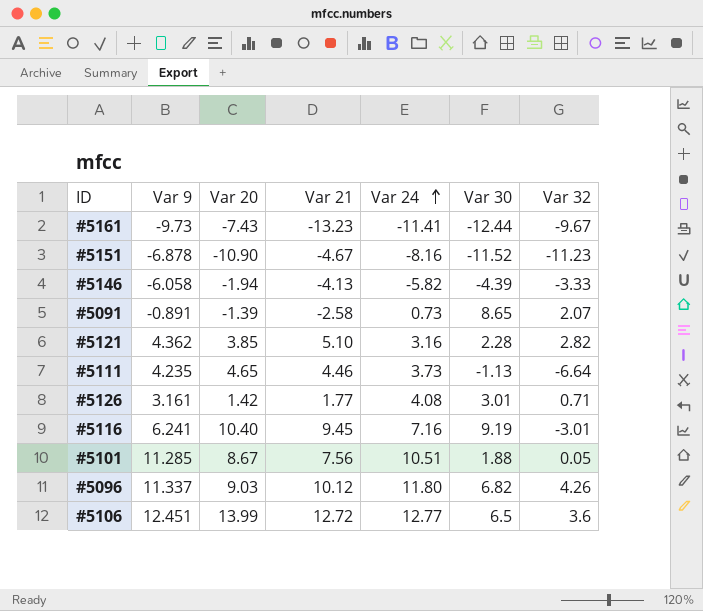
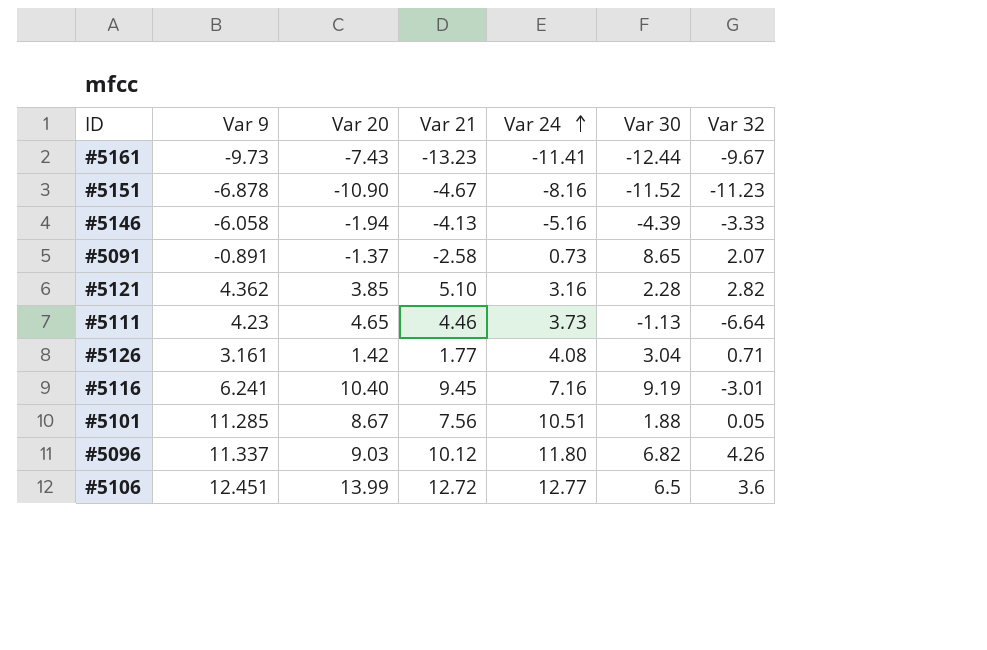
#5146 | Var 24: -5.82 -> -5.16
#5091 | Var 20: -1.39 -> -1.37
#5111 | Var 9: 4.235 -> 4.23
#5126 | Var 30: 3.01 -> 3.04

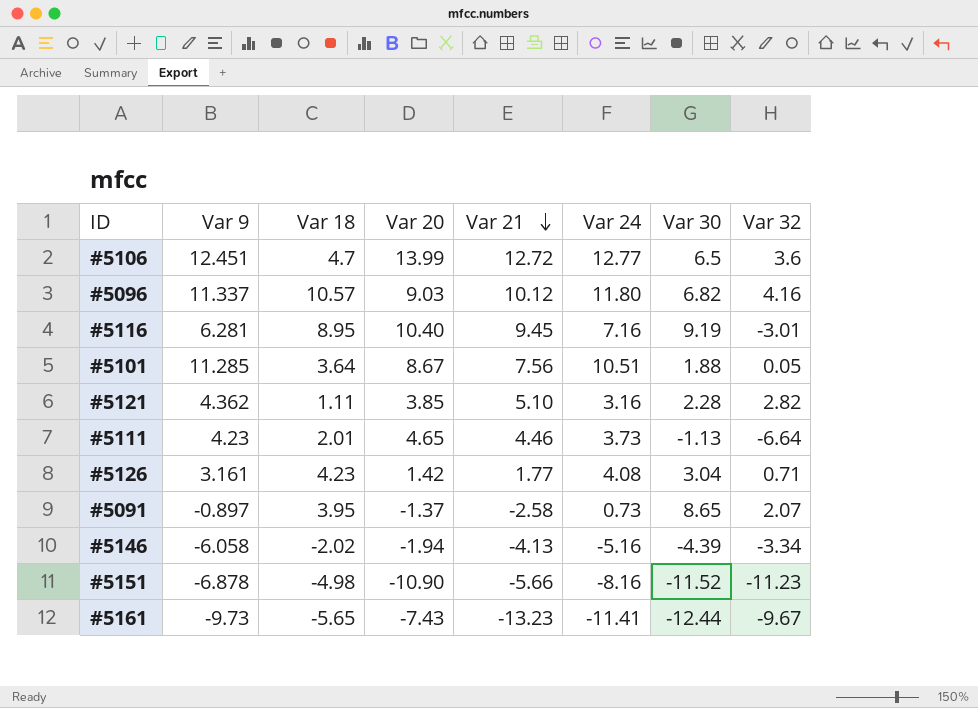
row order: Var 24 ascending -> Var 21 descending
column Var 18 | position: none -> 3
#5096 | Var 32: 4.26 -> 4.16
#5116 | Var 9: 6.241 -> 6.281
#5091 | Var 9: -0.891 -> -0.897
#5146 | Var 32: -3.33 -> -3.34
#5151 | Var 21: -4.67 -> -5.66

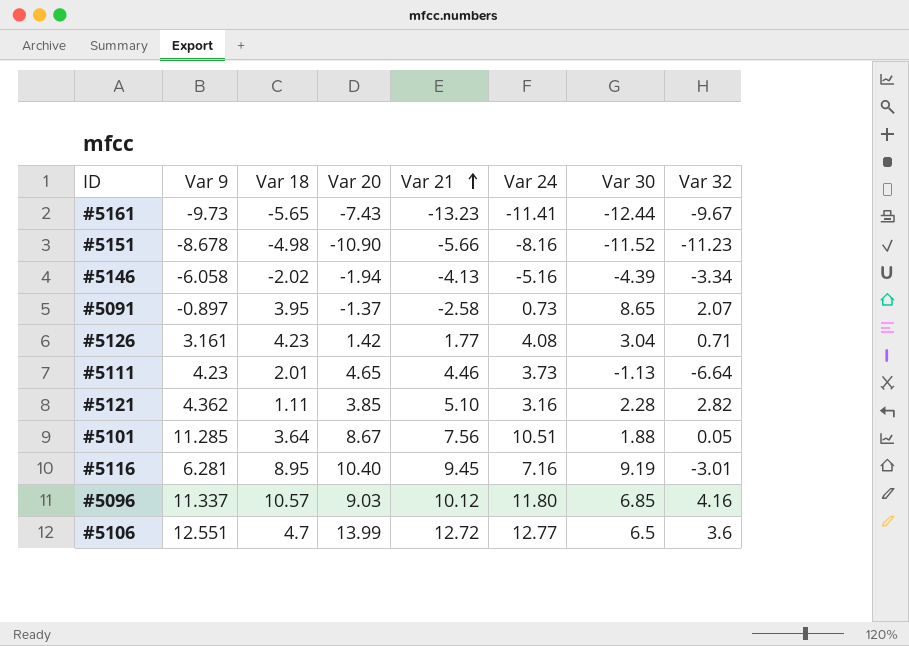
row order: Var 21 descending -> Var 21 ascending
#5151 | Var 9: -6.878 -> -8.678
#5096 | Var 30: 6.82 -> 6.85
#5106 | Var 9: 12.451 -> 12.551

